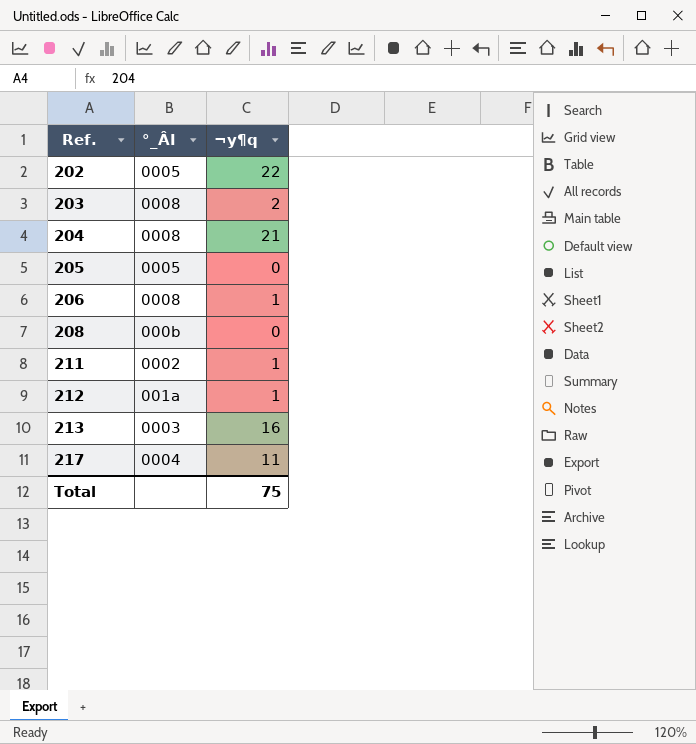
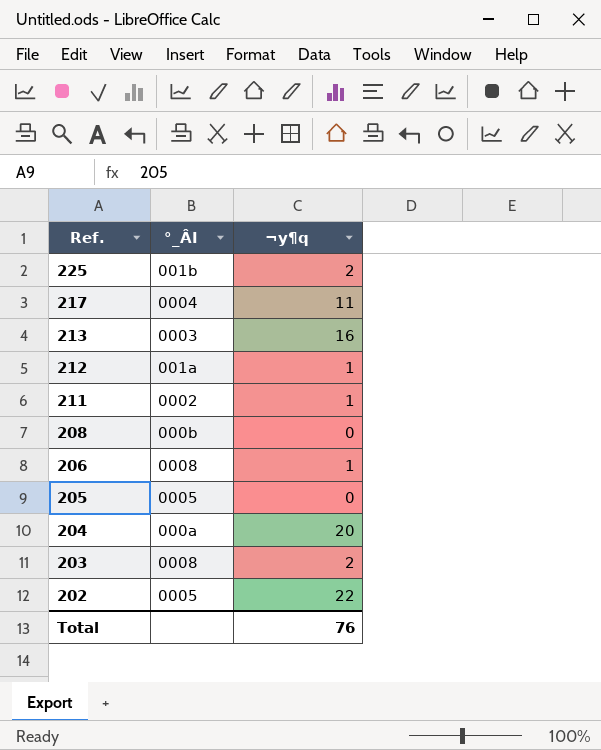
row order: Ref. ascending -> Ref. descending
row 225: none -> 001b | 2
204 | °_ÂI: 0008 -> 000a
204 | ¬y¶q: 21 -> 20
Total | ¬y¶q: 75 -> 76

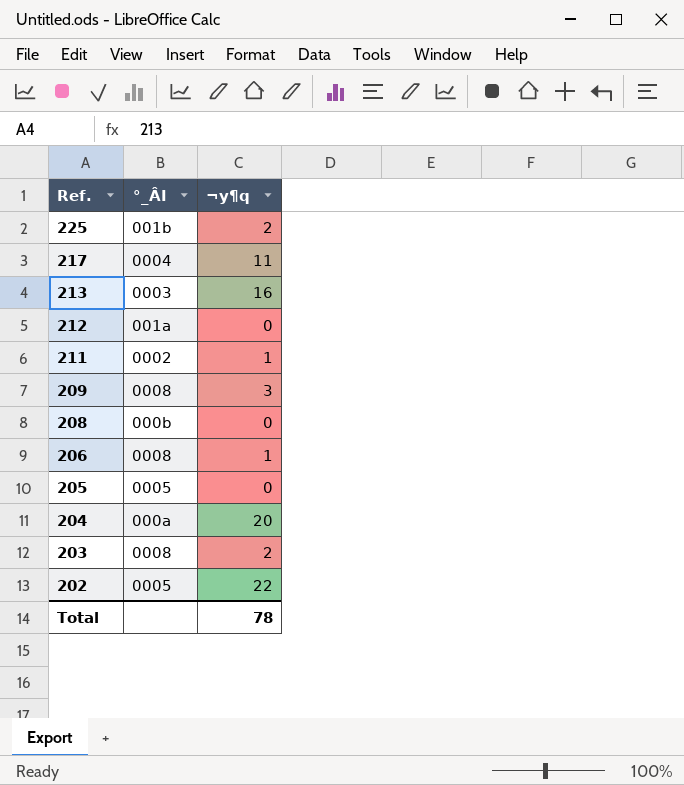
212 | ¬y¶q: 1 -> 0
row 209: none -> 0008 | 3
Total | ¬y¶q: 76 -> 78

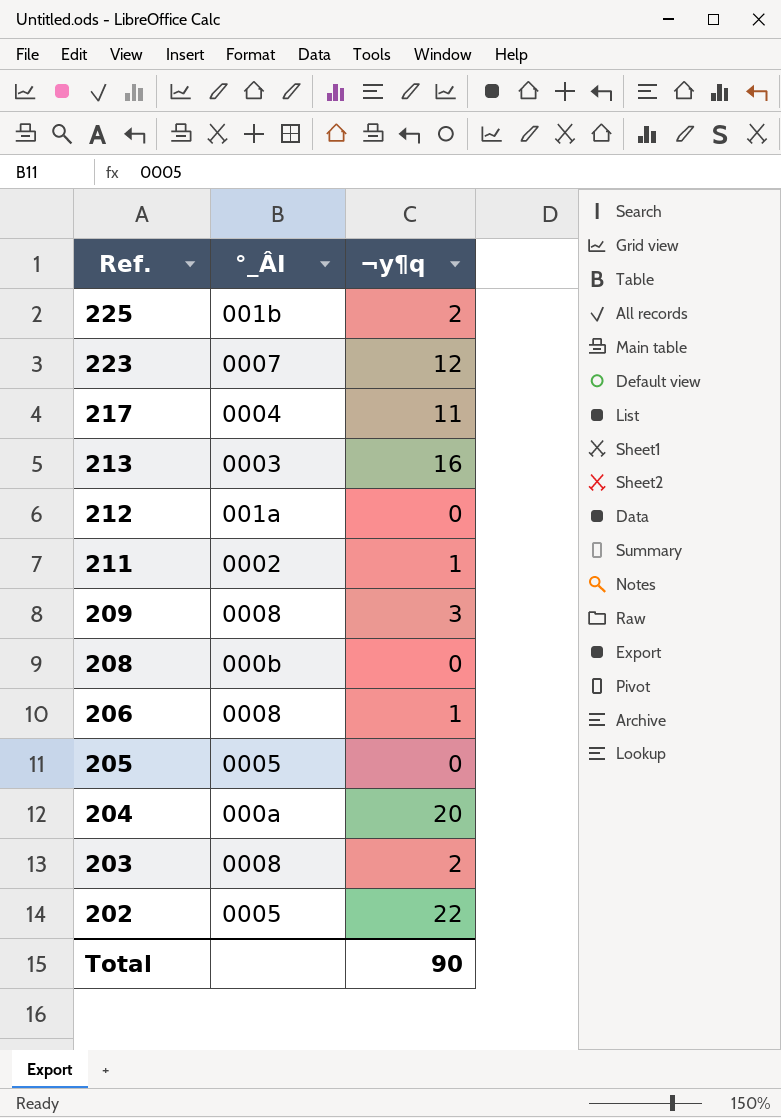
row 223: none -> 0007 | 12
Total | ¬y¶q: 78 -> 90

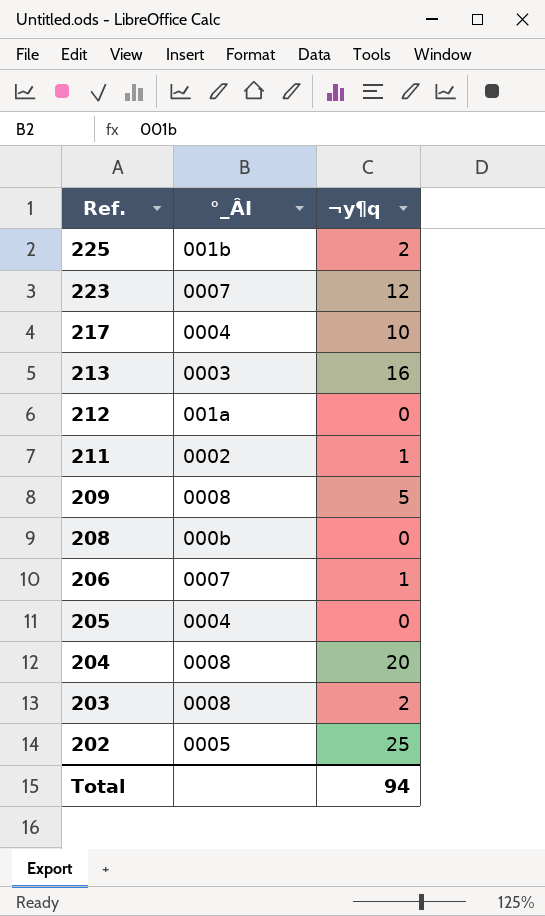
217 | ¬y¶q: 11 -> 10
209 | ¬y¶q: 3 -> 5
206 | °_ÂI: 0008 -> 0007
205 | °_ÂI: 0005 -> 0004
204 | °_ÂI: 000a -> 0008
202 | ¬y¶q: 22 -> 25
Total | ¬y¶q: 90 -> 94

